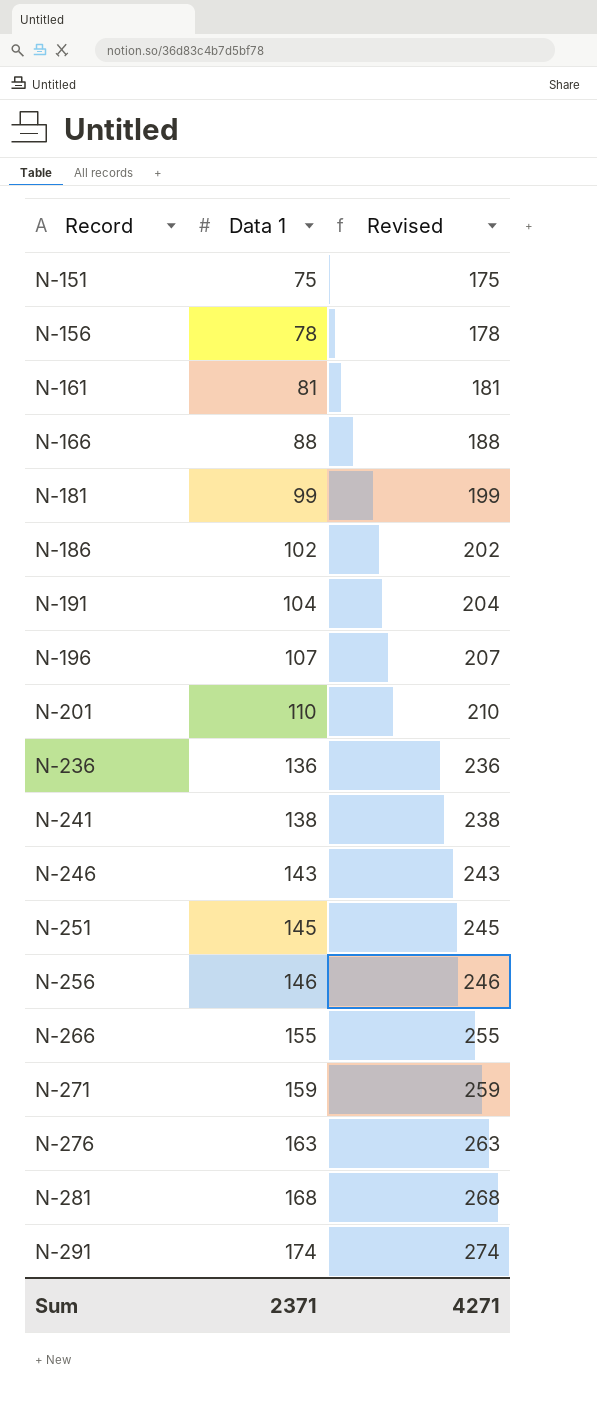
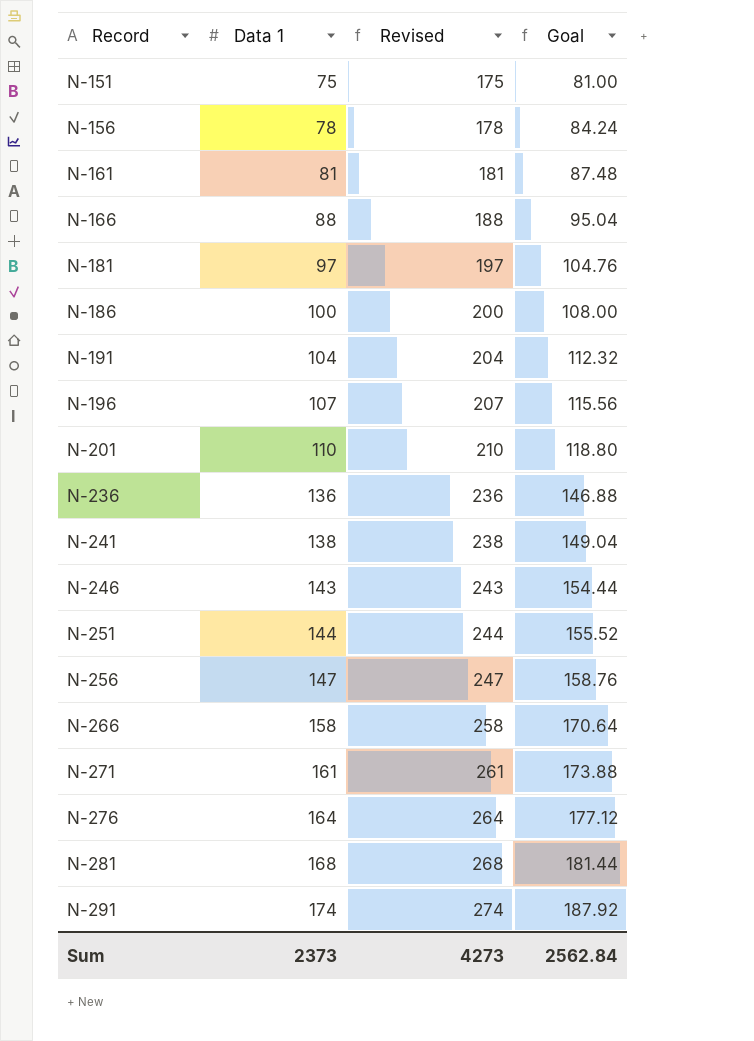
column Goal | formula: none -> [Data 1] * 1.08
N-181 | Data 1: 99 -> 97
N-181 | Revised: 199 -> 197
N-186 | Data 1: 102 -> 100
N-186 | Revised: 202 -> 200
N-251 | Data 1: 145 -> 144
N-251 | Revised: 245 -> 244
N-256 | Data 1: 146 -> 147
N-256 | Revised: 246 -> 247
N-266 | Data 1: 155 -> 158
N-266 | Revised: 255 -> 258
N-271 | Data 1: 159 -> 161
N-271 | Revised: 259 -> 261
N-276 | Data 1: 163 -> 164
N-276 | Revised: 263 -> 264
Sum | Data 1: 2371 -> 2373
Sum | Revised: 4271 -> 4273

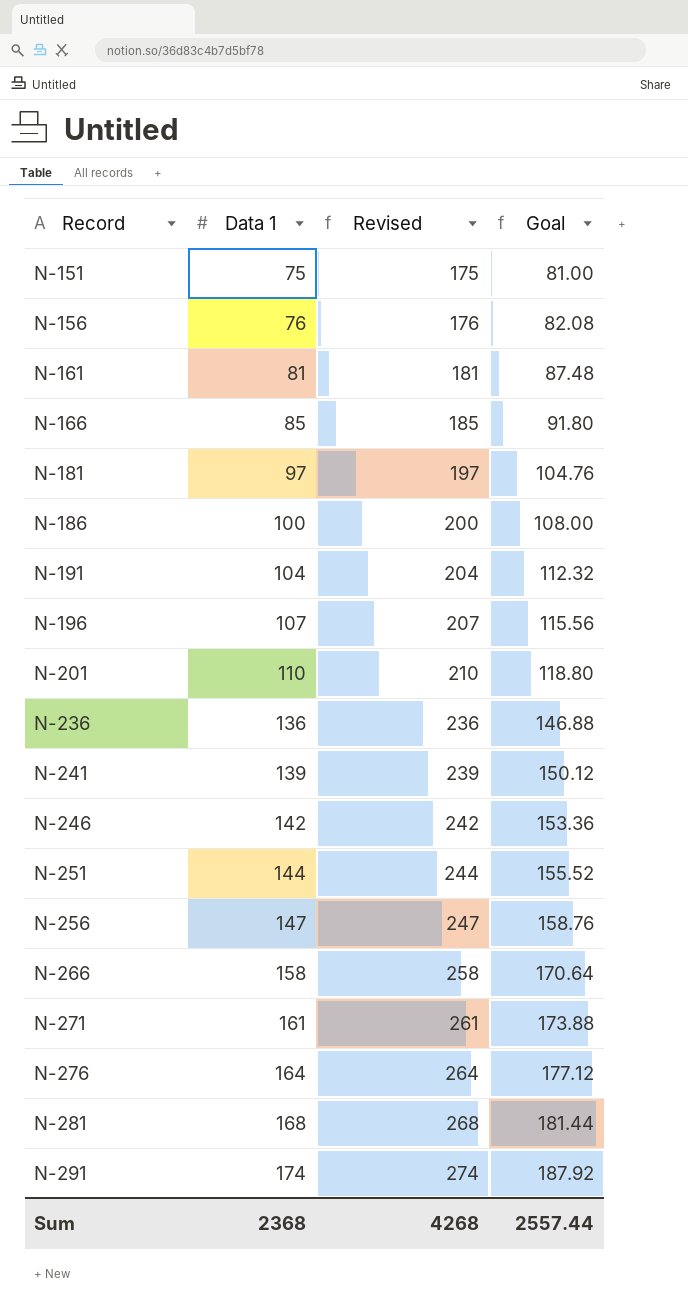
N-156 | Data 1: 78 -> 76
N-156 | Revised: 178 -> 176
N-156 | Goal: 84.24 -> 82.08
N-166 | Data 1: 88 -> 85
N-166 | Revised: 188 -> 185
N-166 | Goal: 95.04 -> 91.80
N-241 | Data 1: 138 -> 139
N-241 | Revised: 238 -> 239
N-241 | Goal: 149.04 -> 150.12
N-246 | Data 1: 143 -> 142
N-246 | Revised: 243 -> 242
N-246 | Goal: 154.44 -> 153.36
Sum | Data 1: 2373 -> 2368
Sum | Revised: 4273 -> 4268
Sum | Goal: 2562.84 -> 2557.44

